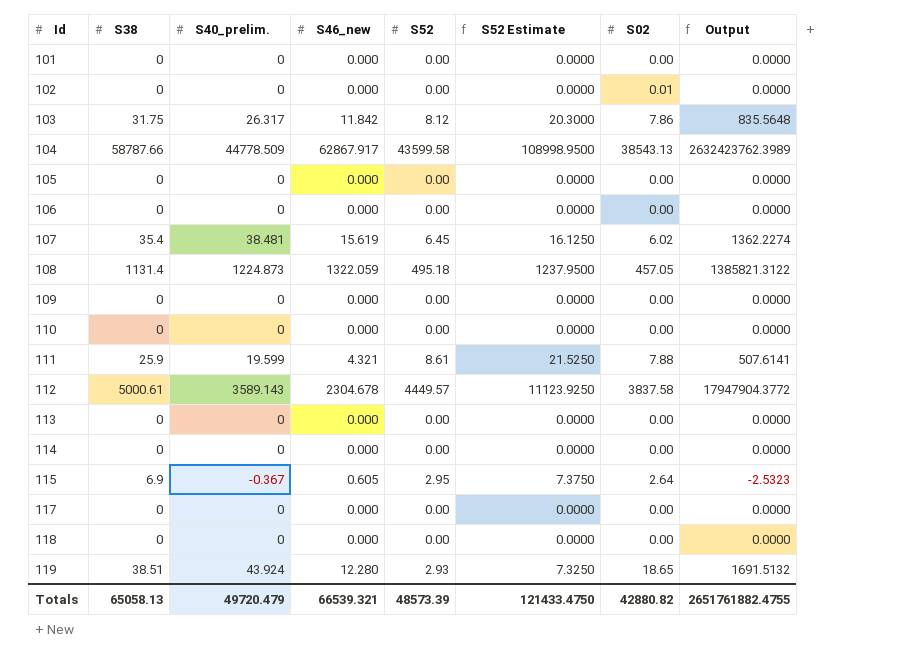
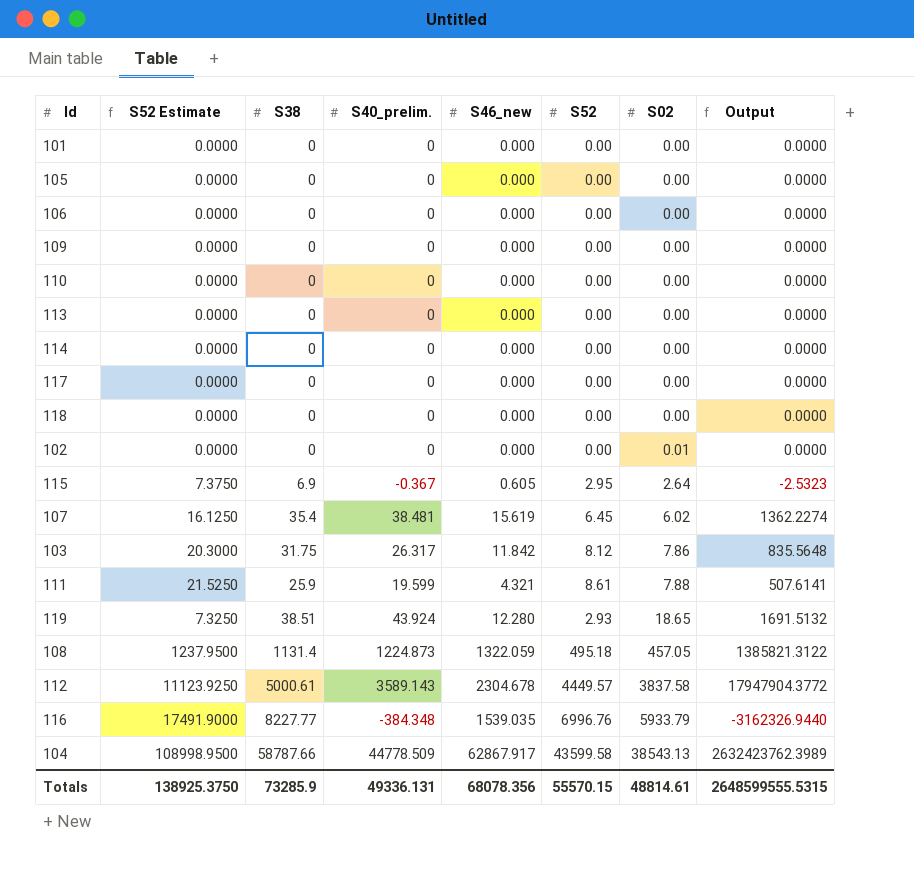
row order: Id ascending -> S02 ascending
column S52 Estimate | position: 6 -> 2
row 116: none -> 17491.9000 | 8227.77 | -384.348 | 1539.035 | 6996.76 | 5933.79 | -3162326.9440
Totals | S52 Estimate: 121433.4750 -> 138925.3750
Totals | S38: 65058.13 -> 73285.9
Totals | S40_prelim.: 49720.479 -> 49336.131
Totals | S46_new: 66539.321 -> 68078.356
Totals | S52: 48573.39 -> 55570.15
Totals | S02: 42880.82 -> 48814.61
Totals | Output: 2651761882.4755 -> 2648599555.5315

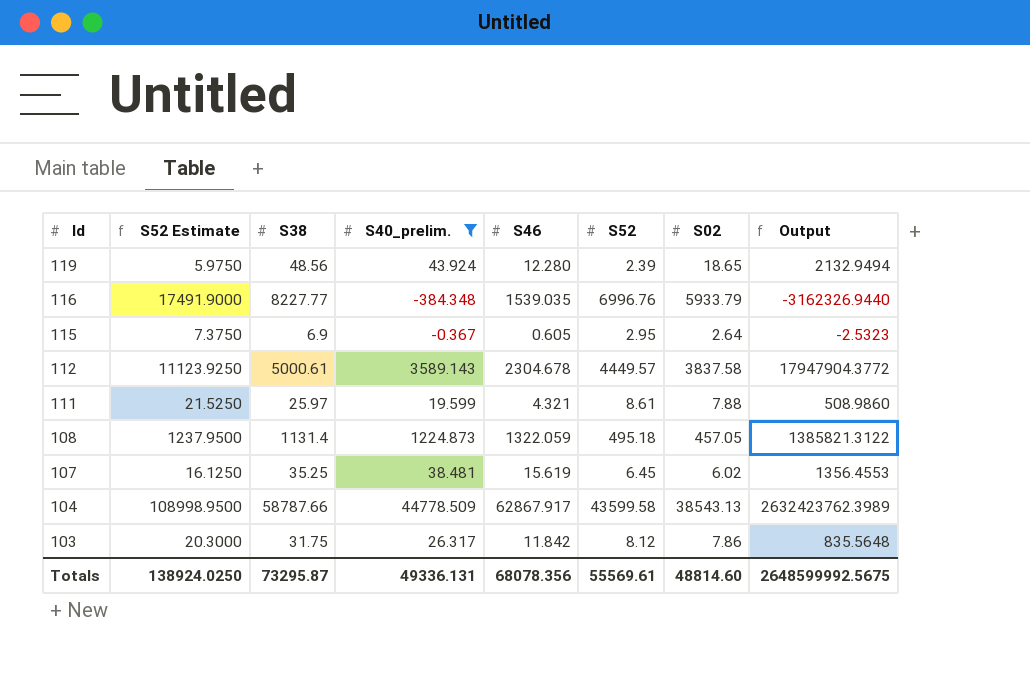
filter: none -> S40_prelim. != 0
row order: S02 ascending -> Id descending
column name: S46_new -> S46
119 | S52 Estimate: 7.3250 -> 5.9750
119 | S38: 38.51 -> 48.56
119 | S52: 2.93 -> 2.39
119 | Output: 1691.5132 -> 2132.9494
111 | S38: 25.9 -> 25.97
111 | Output: 507.6141 -> 508.9860
107 | S38: 35.4 -> 35.25
107 | Output: 1362.2274 -> 1356.4553
Totals | S52 Estimate: 138925.3750 -> 138924.0250
Totals | S38: 73285.9 -> 73295.87
Totals | S52: 55570.15 -> 55569.61
Totals | S02: 48814.61 -> 48814.60
Totals | Output: 2648599555.5315 -> 2648599992.5675

